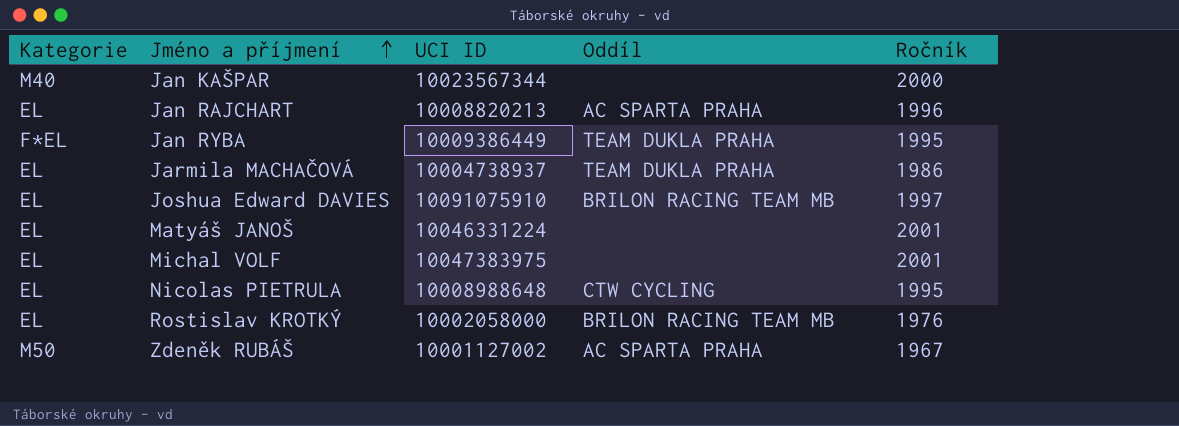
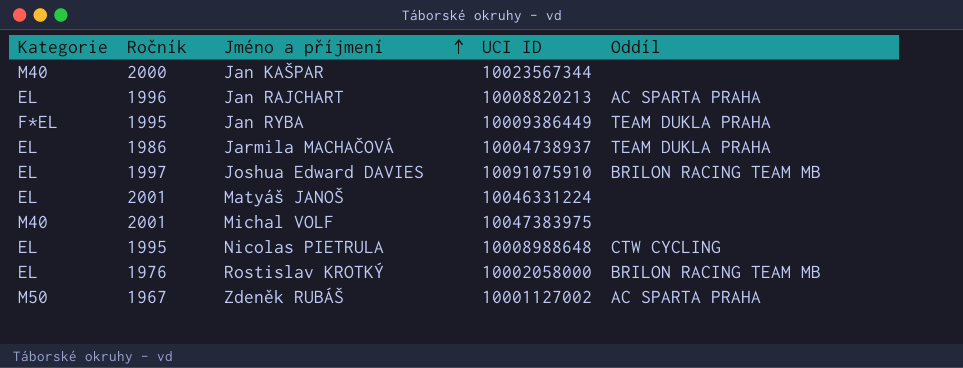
column Ročník | position: 5 -> 2
Michal VOLF | Kategorie: EL -> M40

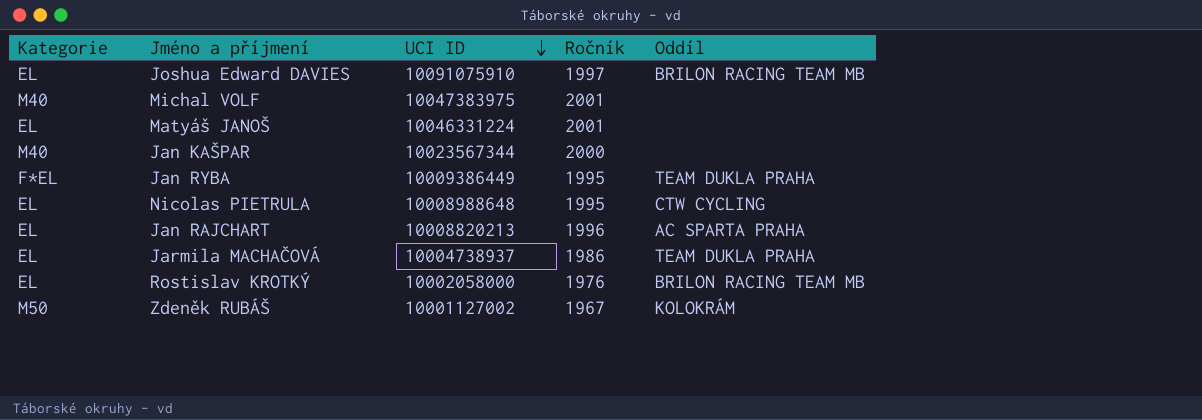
row order: Jméno a příjmení ascending -> UCI ID descending
column Ročník | position: 2 -> 4
Zdeněk RUBÁŠ | Oddíl: AC SPARTA PRAHA -> KOLOKRÁM

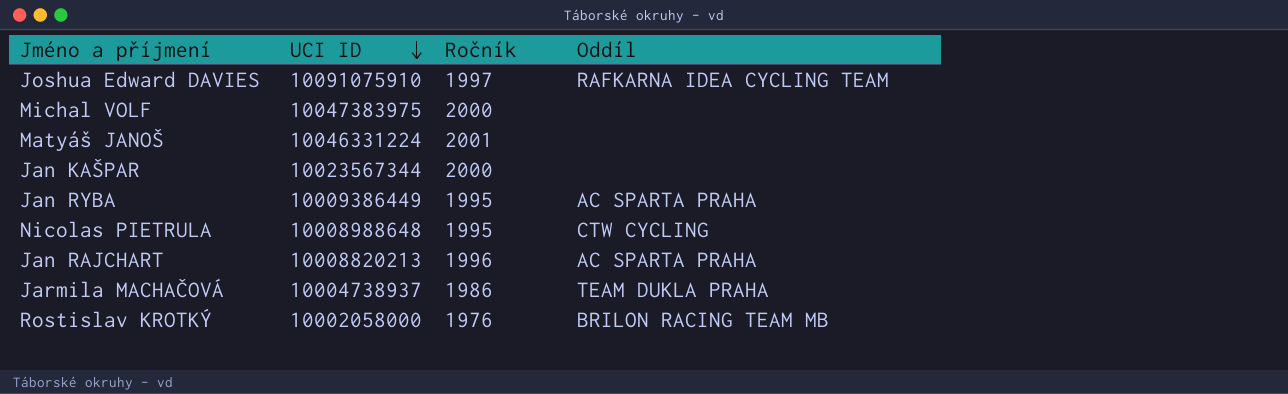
column Kategorie | position: 1 -> none
row Zdeněk RUBÁŠ: M50 | 10001127002 | 1967 | KOLOKRÁM -> none
Joshua Edward DAVIES | Oddíl: BRILON RACING TEAM MB -> RAFKARNA IDEA CYCLING TEAM
Michal VOLF | Ročník: 2001 -> 2000
Jan RYBA | Oddíl: TEAM DUKLA PRAHA -> AC SPARTA PRAHA

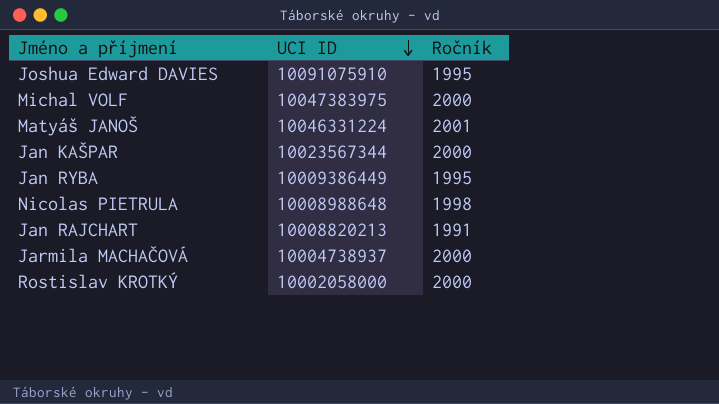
column Oddíl | position: 4 -> none
Joshua Edward DAVIES | Ročník: 1997 -> 1995
Nicolas PIETRULA | Ročník: 1995 -> 1998
Jan RAJCHART | Ročník: 1996 -> 1991
Jarmila MACHAČOVÁ | Ročník: 1986 -> 2000
Rostislav KROTKÝ | Ročník: 1976 -> 2000

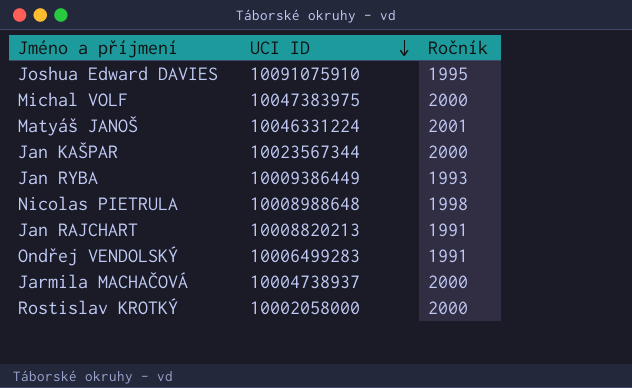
Jan RYBA | Ročník: 1995 -> 1993
row Ondřej VENDOLSKÝ: none -> 10006499283 | 1991

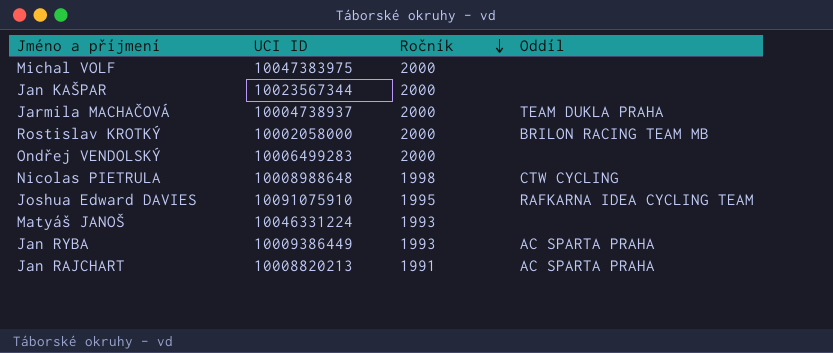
row order: UCI ID descending -> Ročník descending
column Oddíl | position: none -> 4
Ondřej VENDOLSKÝ | Ročník: 1991 -> 2000
Matyáš JANOŠ | Ročník: 2001 -> 1993

